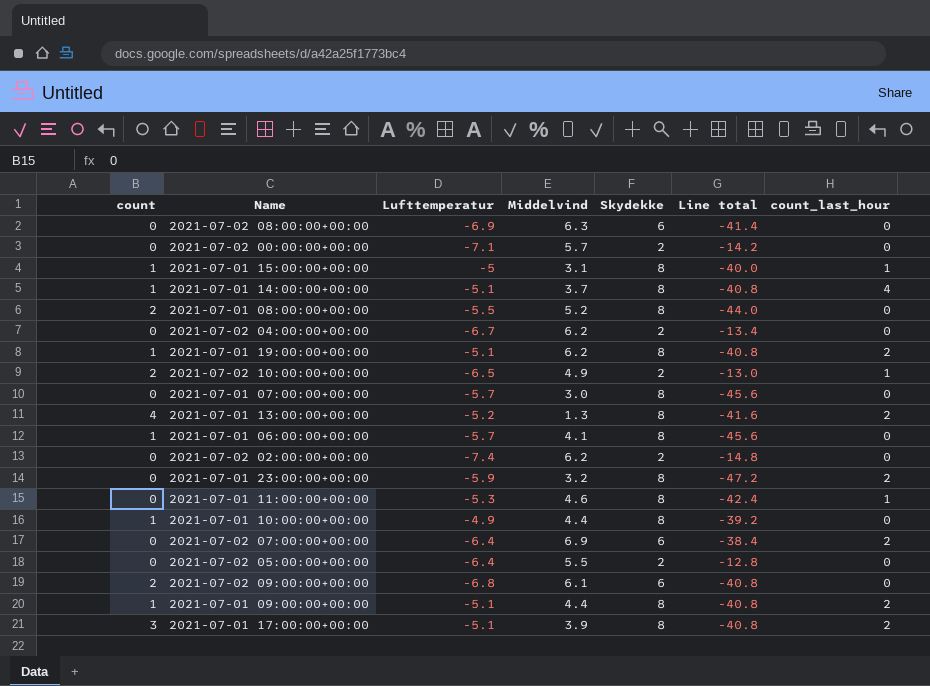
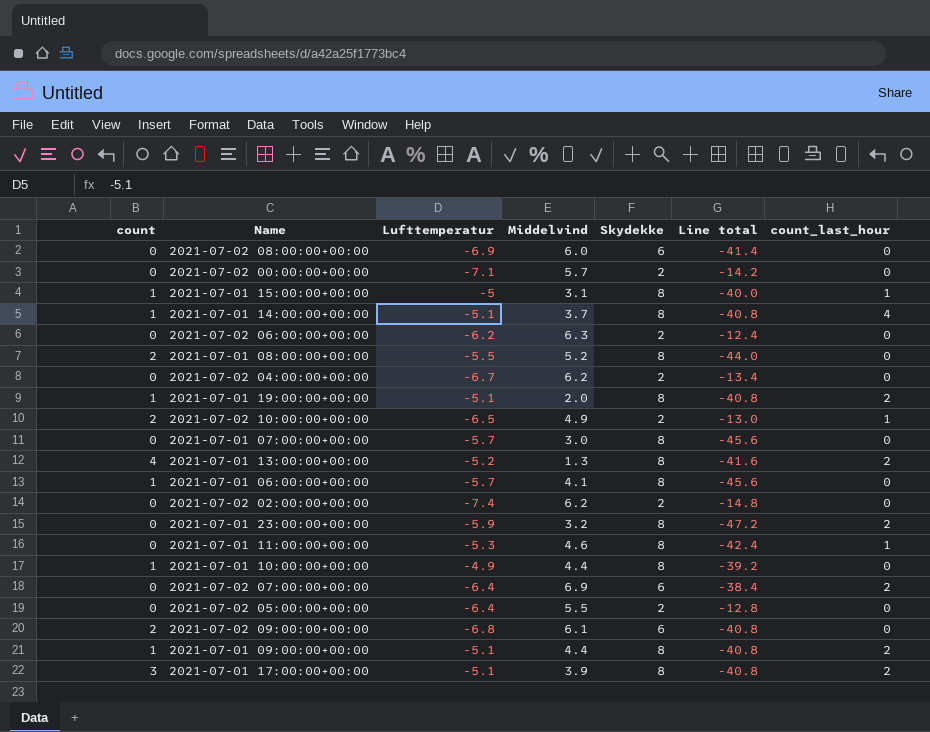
2021-07-02 08:00:00+00:00 | Middelvind: 6.3 -> 6.0
row 2021-07-02 06:00:00+00:00: none -> 0 | -6.2 | 6.3 | 2 | -12.4 | 0
2021-07-01 19:00:00+00:00 | Middelvind: 6.2 -> 2.0

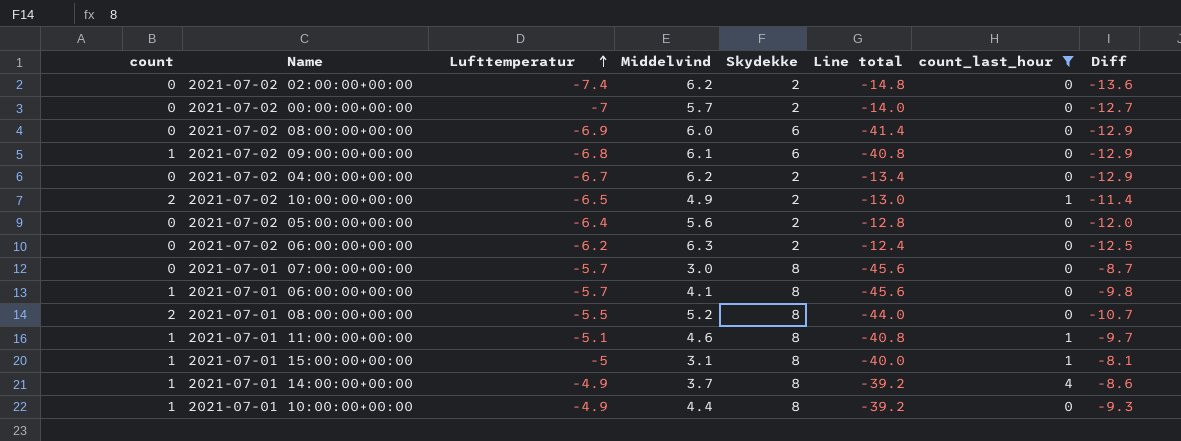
filter: none -> count_last_hour != 2
row order: none -> Lufttemperatur ascending
column Diff | formula: none -> [Lufttemperatur] - [Middelvind]
2021-07-02 00:00:00+00:00 | Lufttemperatur: -7.1 -> -7
2021-07-02 00:00:00+00:00 | Line total: -14.2 -> -14.0
2021-07-02 09:00:00+00:00 | count: 2 -> 1
2021-07-02 05:00:00+00:00 | Middelvind: 5.5 -> 5.6
2021-07-01 11:00:00+00:00 | count: 0 -> 1
2021-07-01 11:00:00+00:00 | Lufttemperatur: -5.3 -> -5.1
2021-07-01 11:00:00+00:00 | Line total: -42.4 -> -40.8
2021-07-01 14:00:00+00:00 | Lufttemperatur: -5.1 -> -4.9
2021-07-01 14:00:00+00:00 | Line total: -40.8 -> -39.2

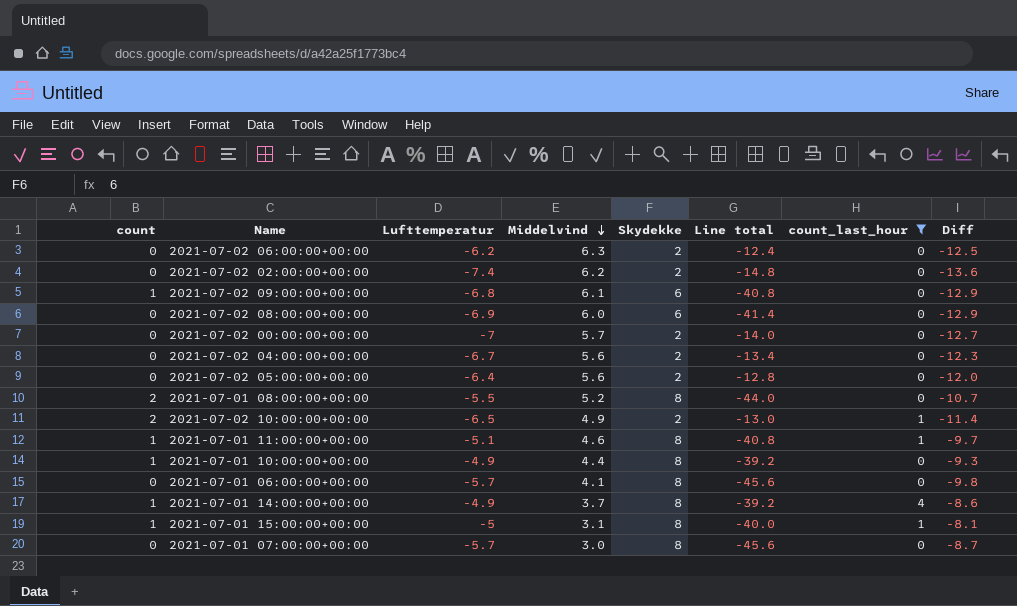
row order: Lufttemperatur ascending -> Middelvind descending
2021-07-02 04:00:00+00:00 | Middelvind: 6.2 -> 5.6
2021-07-02 04:00:00+00:00 | Diff: -12.9 -> -12.3
2021-07-01 06:00:00+00:00 | count: 1 -> 0

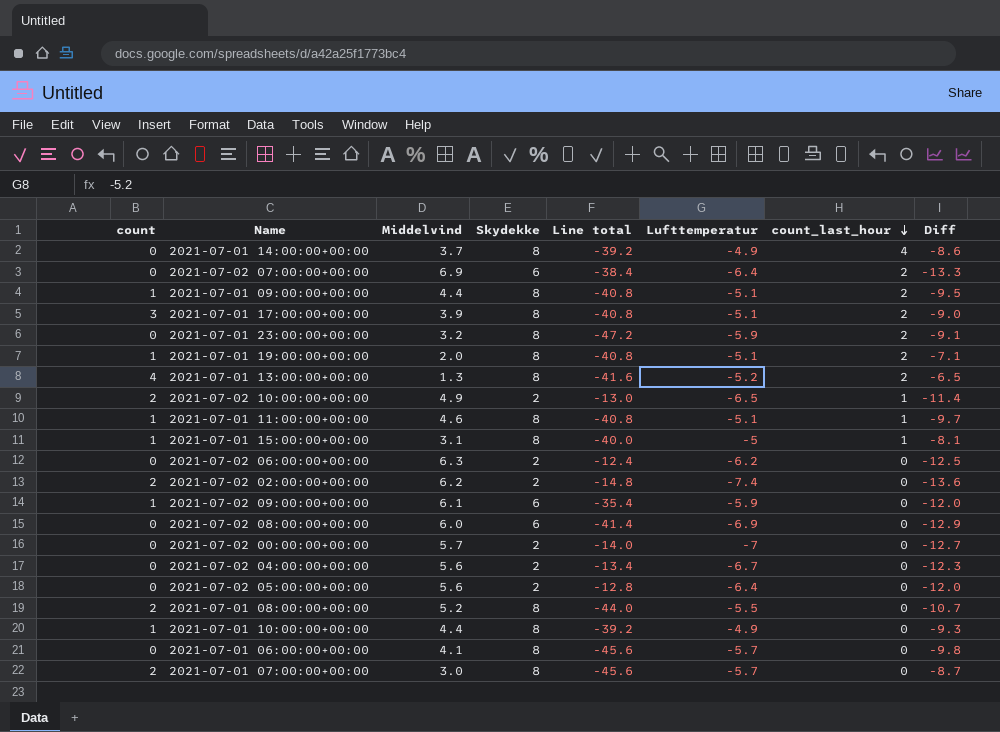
filter: count_last_hour != 2 -> none
row order: Middelvind descending -> count_last_hour descending
column Lufttemperatur | position: 3 -> 6
2021-07-01 14:00:00+00:00 | count: 1 -> 0
2021-07-02 02:00:00+00:00 | count: 0 -> 2
2021-07-02 09:00:00+00:00 | Line total: -40.8 -> -35.4
2021-07-02 09:00:00+00:00 | Lufttemperatur: -6.8 -> -5.9
2021-07-02 09:00:00+00:00 | Diff: -12.9 -> -12.0
2021-07-01 07:00:00+00:00 | count: 0 -> 2

